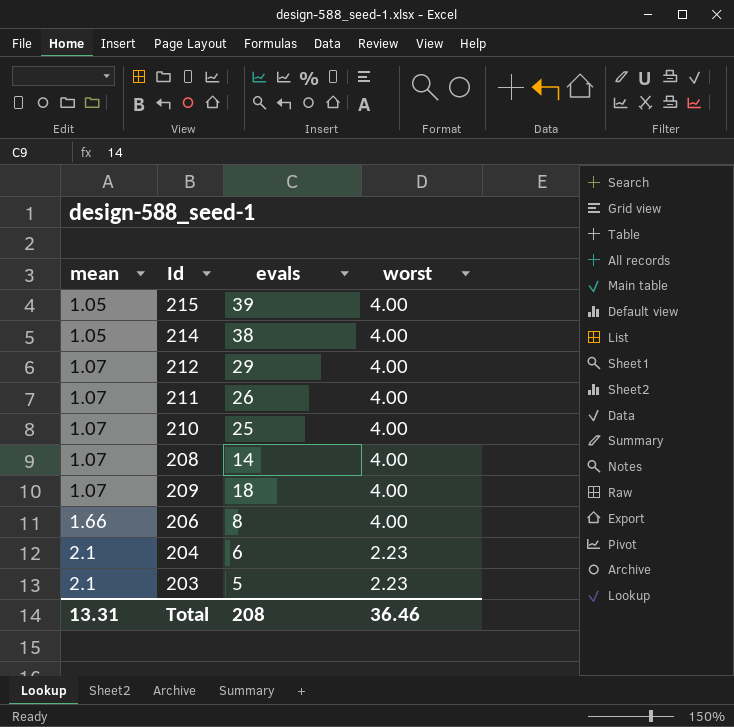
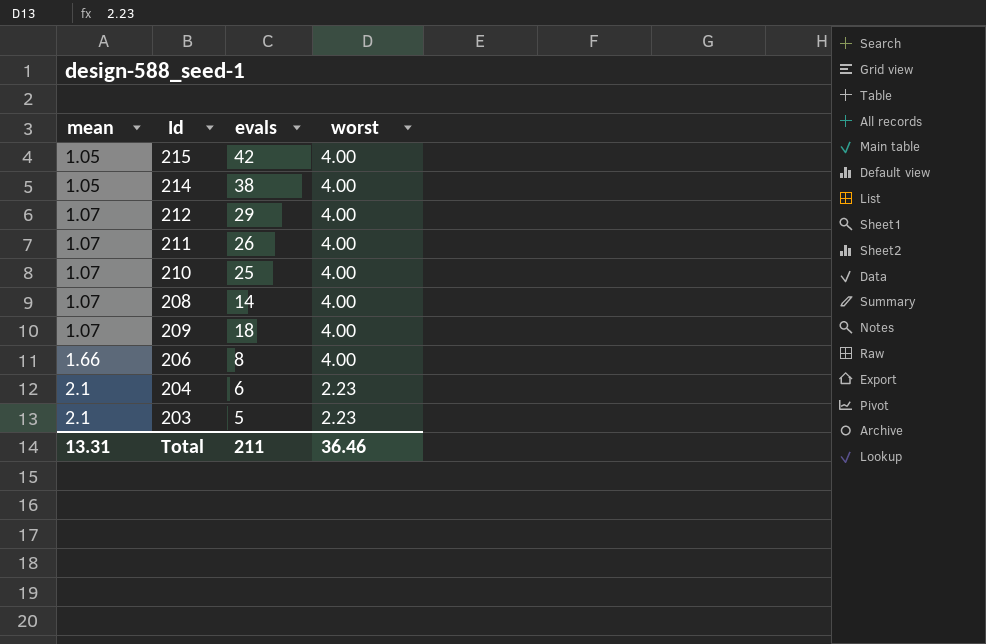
215 | evals: 39 -> 42
Total | evals: 208 -> 211

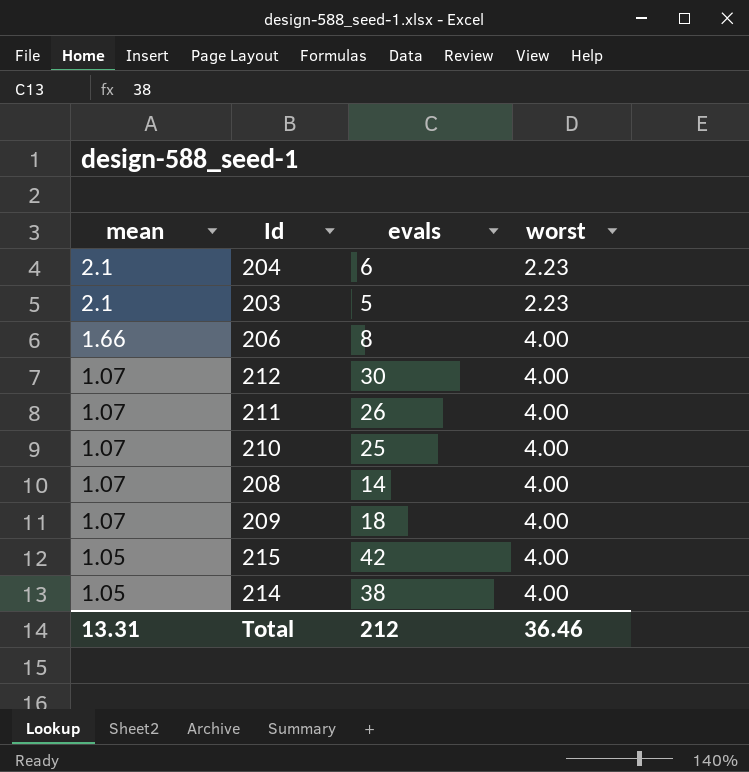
row order: mean ascending -> mean descending
212 | evals: 29 -> 30
Total | evals: 211 -> 212

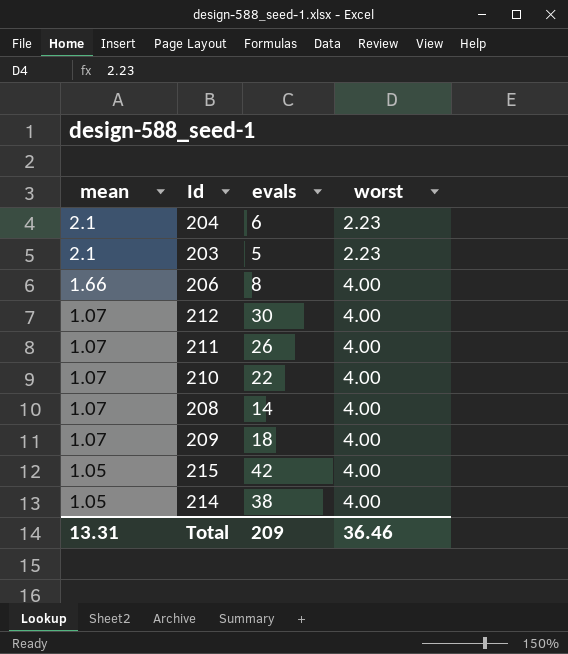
210 | evals: 25 -> 22
Total | evals: 212 -> 209

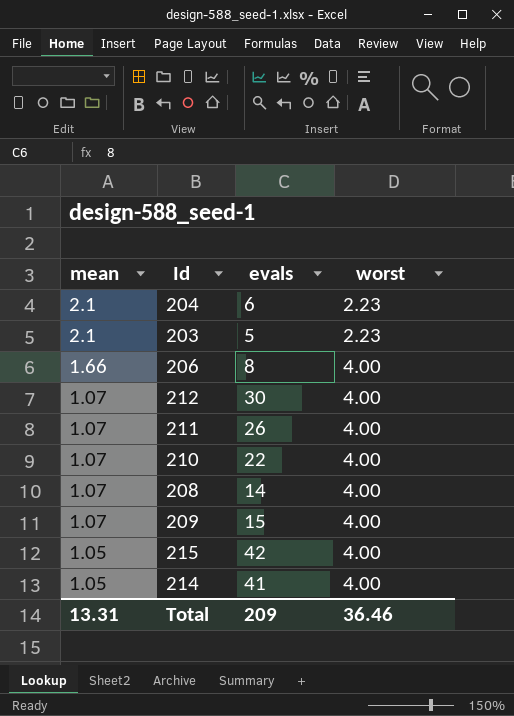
209 | evals: 18 -> 15
214 | evals: 38 -> 41

